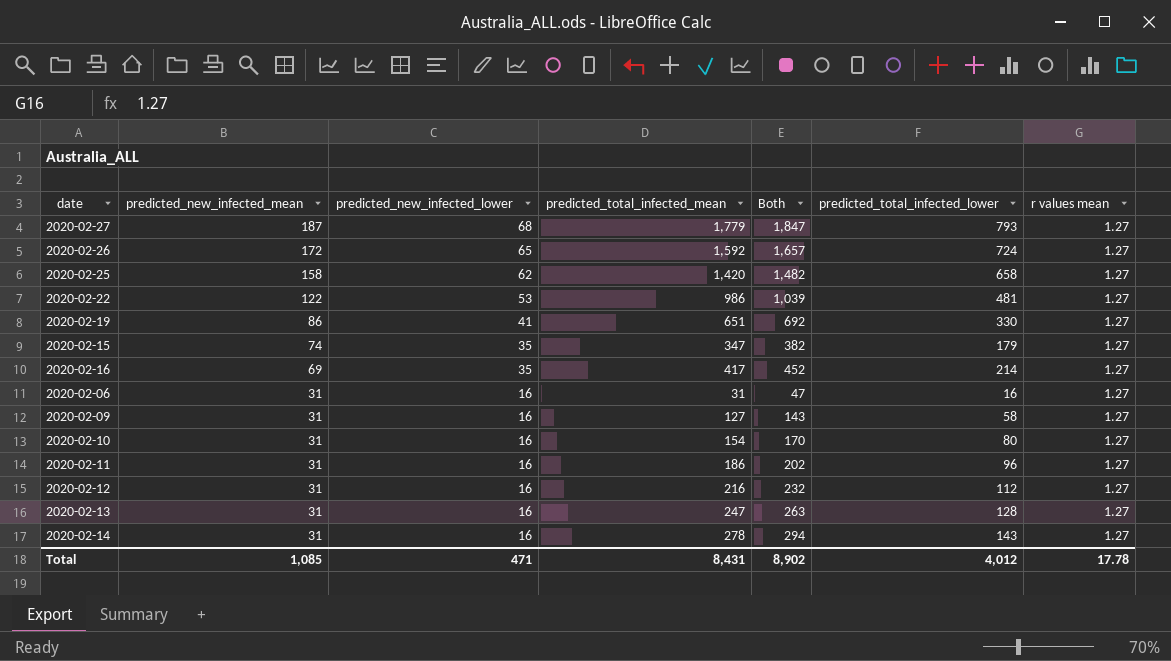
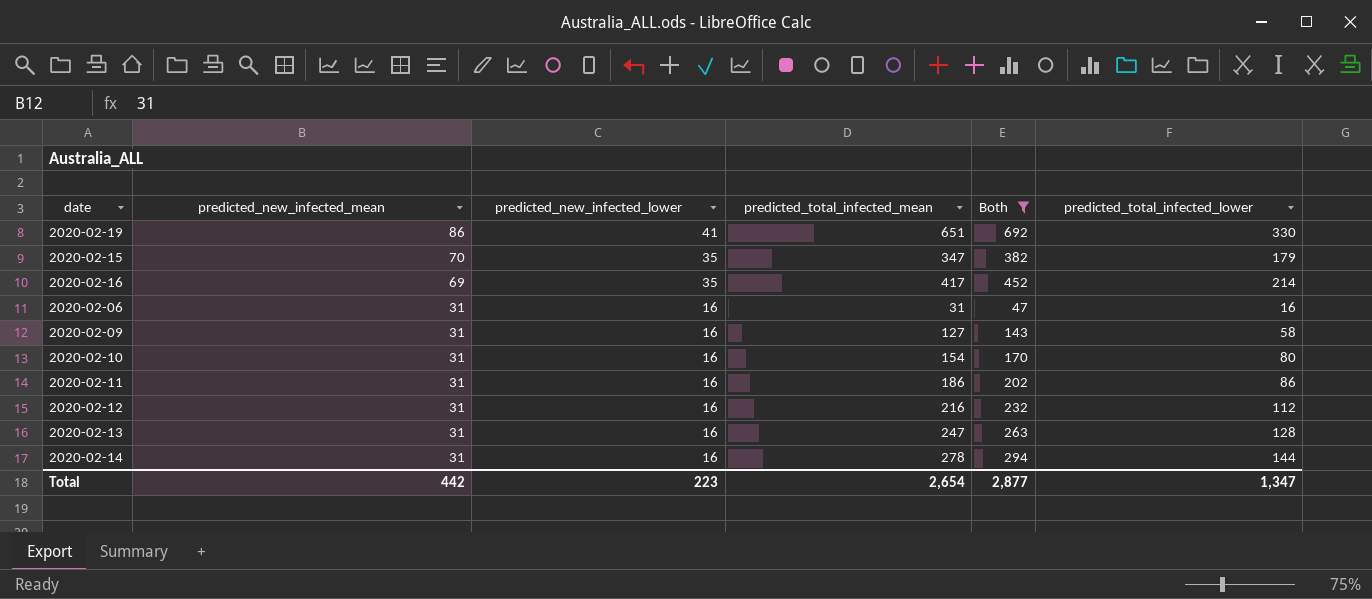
filter: none -> Both <= 692
column r values mean | position: 7 -> none
2020-02-15 | predicted_new_infected_mean: 74 -> 70
2020-02-11 | predicted_total_infected_lower: 96 -> 86
2020-02-14 | predicted_total_infected_lower: 143 -> 144
Total | predicted_new_infected_mean: 1,085 -> 442
Total | predicted_new_infected_lower: 471 -> 223
Total | predicted_total_infected_mean: 8,431 -> 2,654
Total | Both: 8,902 -> 2,877
Total | predicted_total_infected_lower: 4,012 -> 1,347

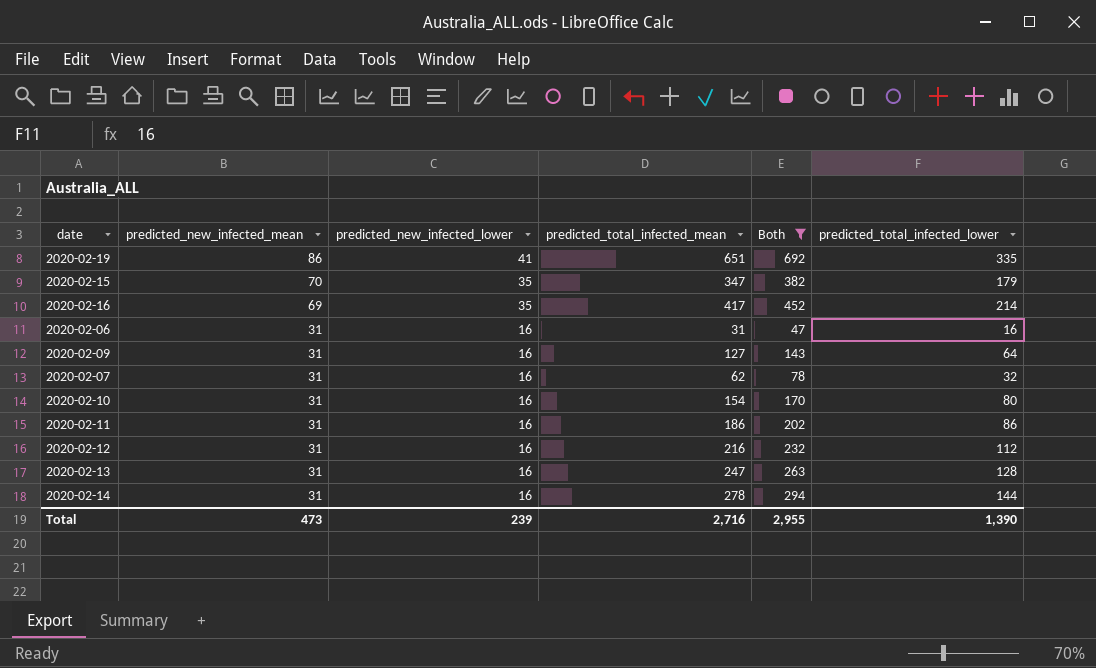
2020-02-19 | predicted_total_infected_lower: 330 -> 335
2020-02-09 | predicted_total_infected_lower: 58 -> 64
row 2020-02-07: none -> 31 | 16 | 62 | 78 | 32
Total | predicted_new_infected_mean: 442 -> 473
Total | predicted_new_infected_lower: 223 -> 239
Total | predicted_total_infected_mean: 2,654 -> 2,716
Total | Both: 2,877 -> 2,955
Total | predicted_total_infected_lower: 1,347 -> 1,390

